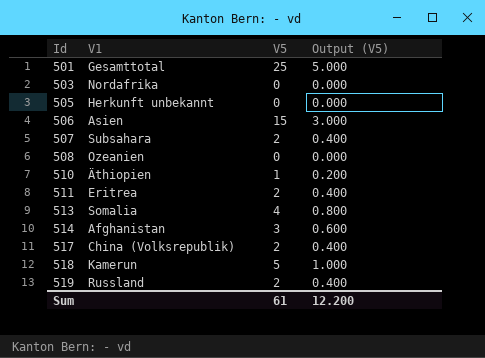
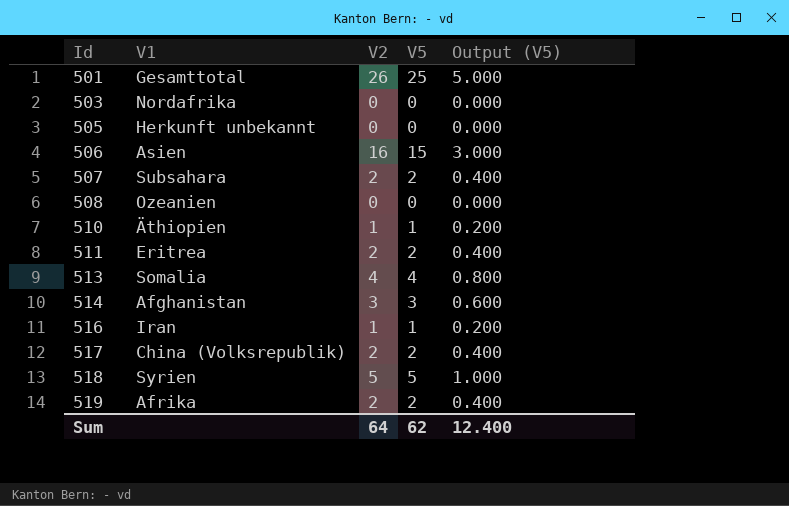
column V2 | position: none -> 3
row 516: none -> Iran | 1 | 1 | 0.200
518 | V1: Kamerun -> Syrien
519 | V1: Russland -> Afrika
Sum | V5: 61 -> 62
Sum | Output (V5): 12.200 -> 12.400

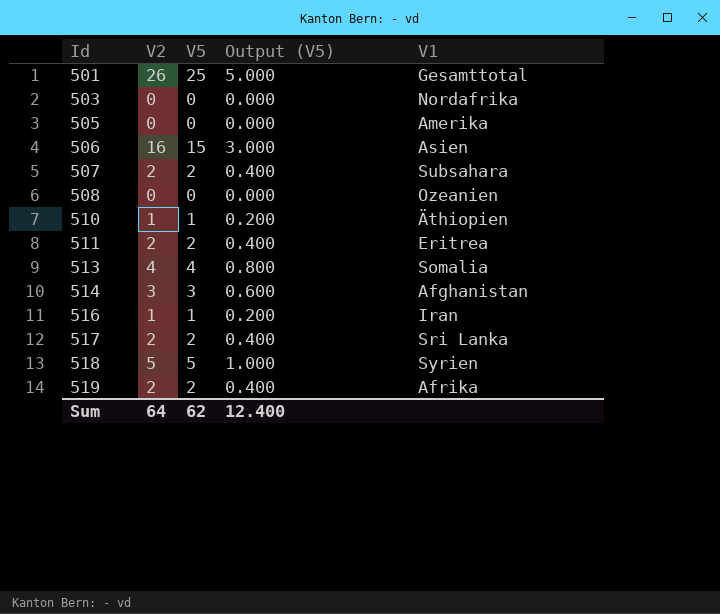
column V1 | position: 2 -> 5
505 | V1: Herkunft unbekannt -> Amerika
517 | V1: China (Volksrepublik) -> Sri Lanka

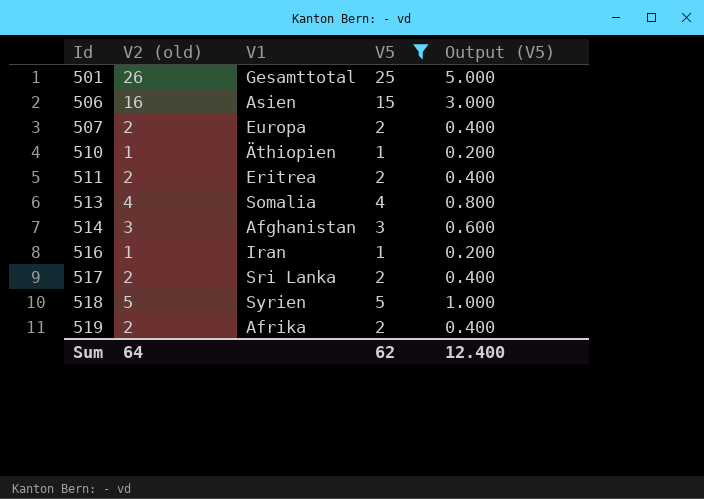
filter: none -> V5 != 0
column name: V2 -> V2 (old)
column V1 | position: 5 -> 3
507 | V1: Subsahara -> Europa

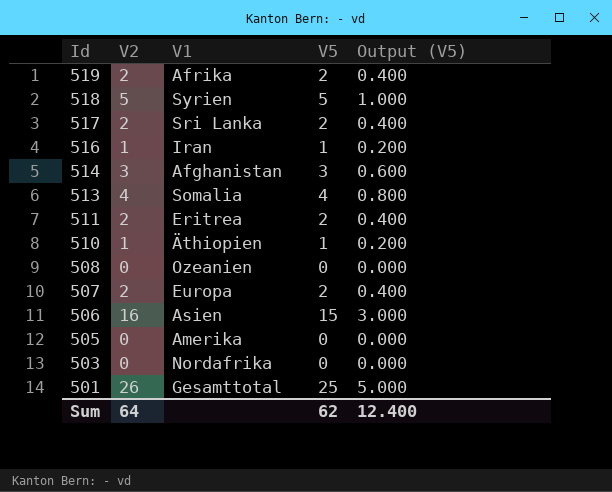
filter: V5 != 0 -> none
row order: Id ascending -> Id descending
column name: V2 (old) -> V2

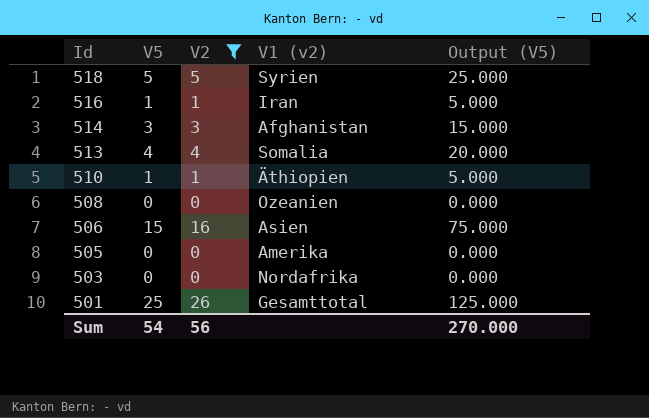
filter: none -> V2 != 2
column V5 | position: 4 -> 2
column name: V1 -> V1 (v2)
column Output (V5) | formula: [V5] * 0.2 -> [V5] * 5
Sum | V5: 62 -> 54
Sum | V2: 64 -> 56
Sum | Output (V5): 12.400 -> 270.000

